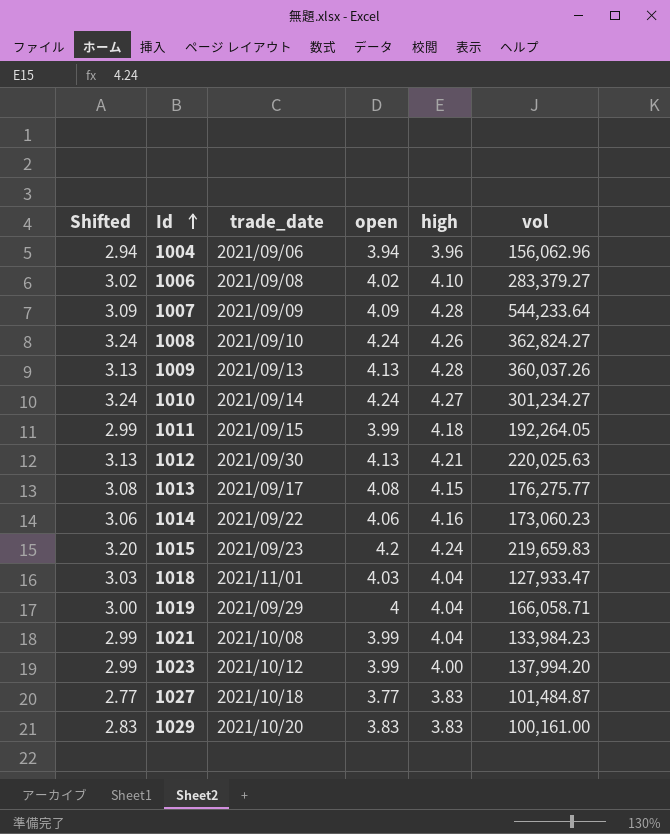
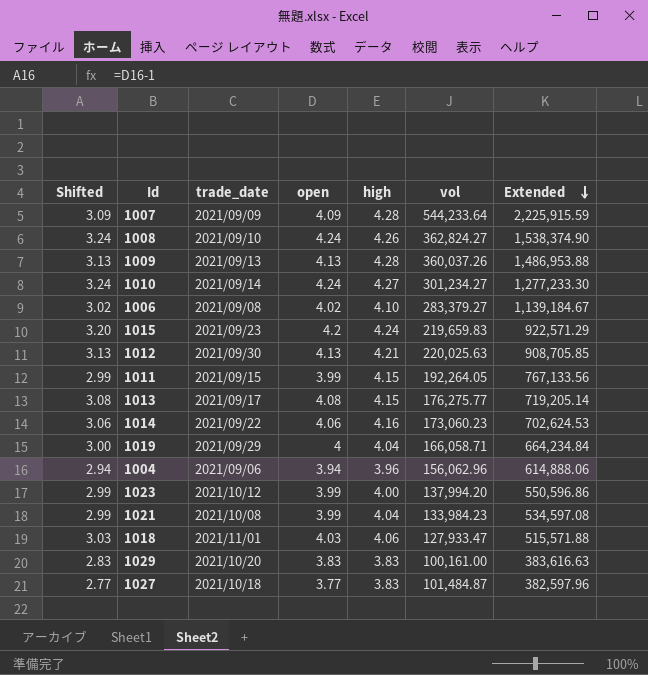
row order: Id ascending -> Extended descending
column Extended | formula: none -> [open] * [vol]
1011 | high: 4.18 -> 4.15
1018 | high: 4.04 -> 4.06

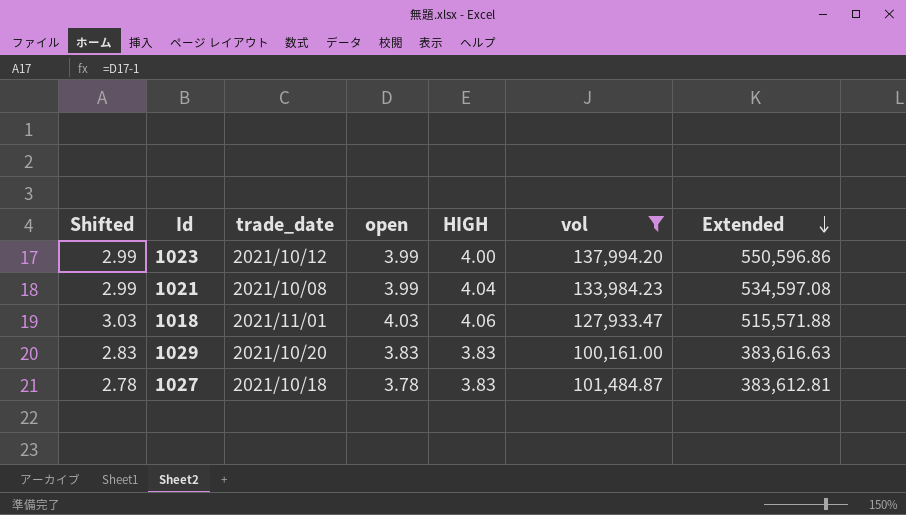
filter: none -> vol <= 137,994.20
column name: high -> HIGH
1027 | Shifted: 2.77 -> 2.78
1027 | open: 3.77 -> 3.78
1027 | Extended: 382,597.96 -> 383,612.81

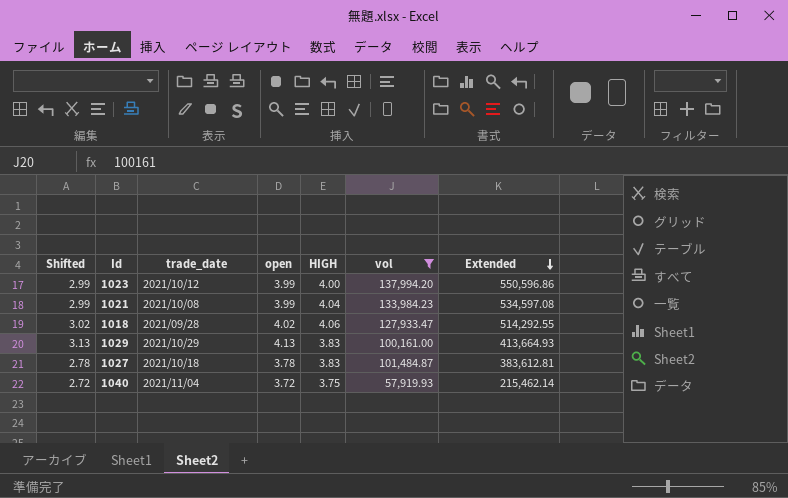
1018 | Shifted: 3.03 -> 3.02
1018 | trade_date: 2021/11/01 -> 2021/09/28
1018 | open: 4.03 -> 4.02
1018 | Extended: 515,571.88 -> 514,292.55
1029 | Shifted: 2.83 -> 3.13
1029 | trade_date: 2021/10/20 -> 2021/10/29
1029 | open: 3.83 -> 4.13
1029 | Extended: 383,616.63 -> 413,664.93
row 1040: none -> 2.72 | 2021/11/04 | 3.72 | 3.75 | 57,919.93 | 215,462.14

